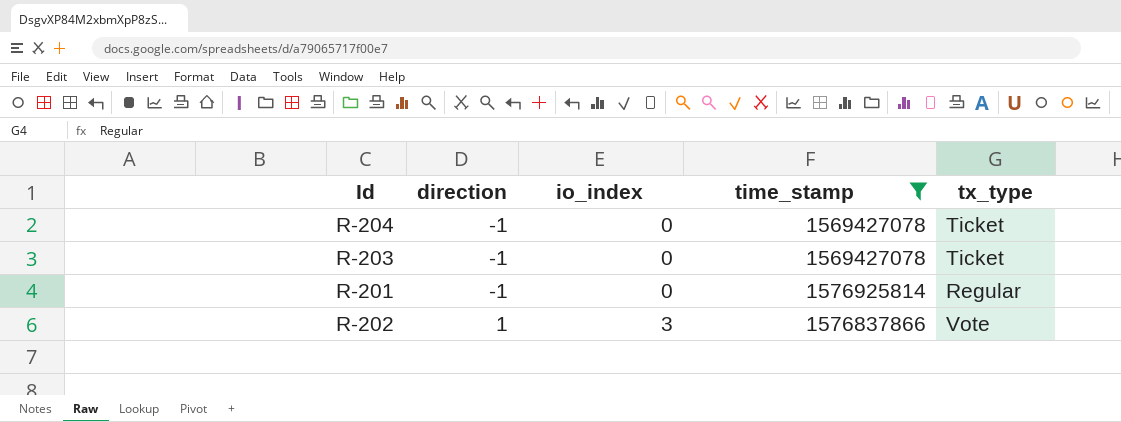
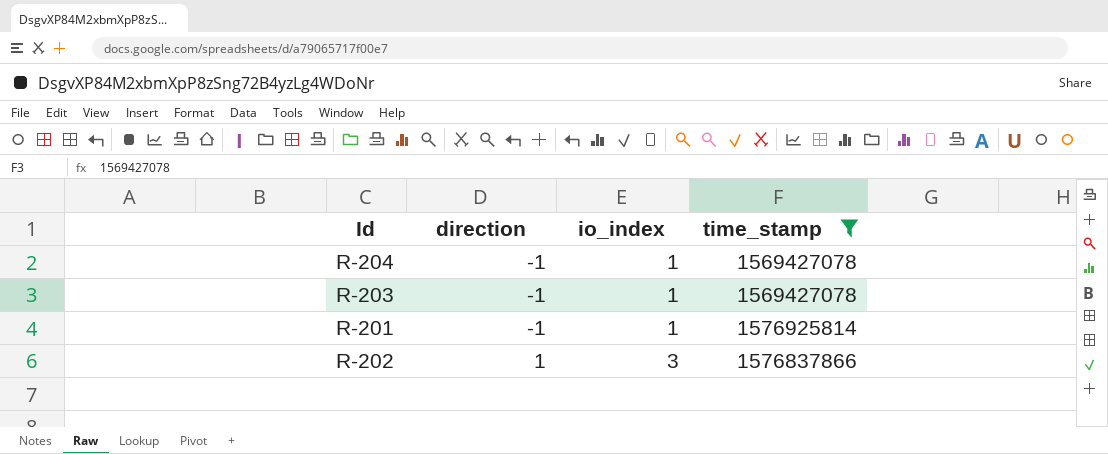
column tx_type | position: 5 -> none
R-204 | io_index: 0 -> 1
R-203 | io_index: 0 -> 1
R-201 | io_index: 0 -> 1

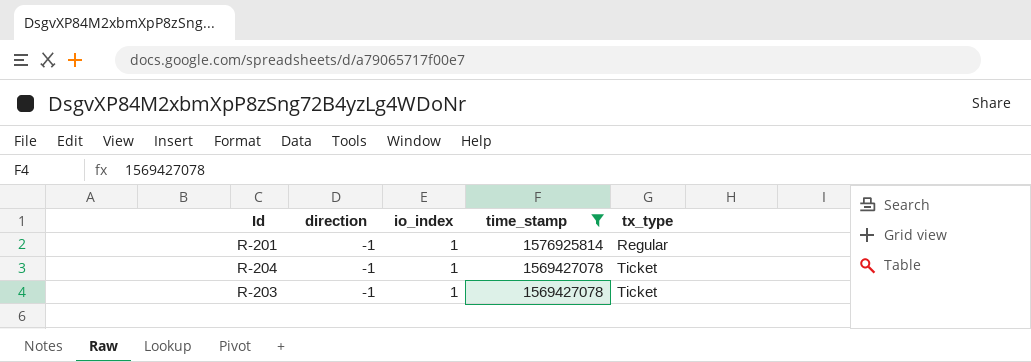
row order: direction ascending -> time_stamp descending
column tx_type | position: none -> 5
row R-202: 1 | 3 | 1576837866 -> none

